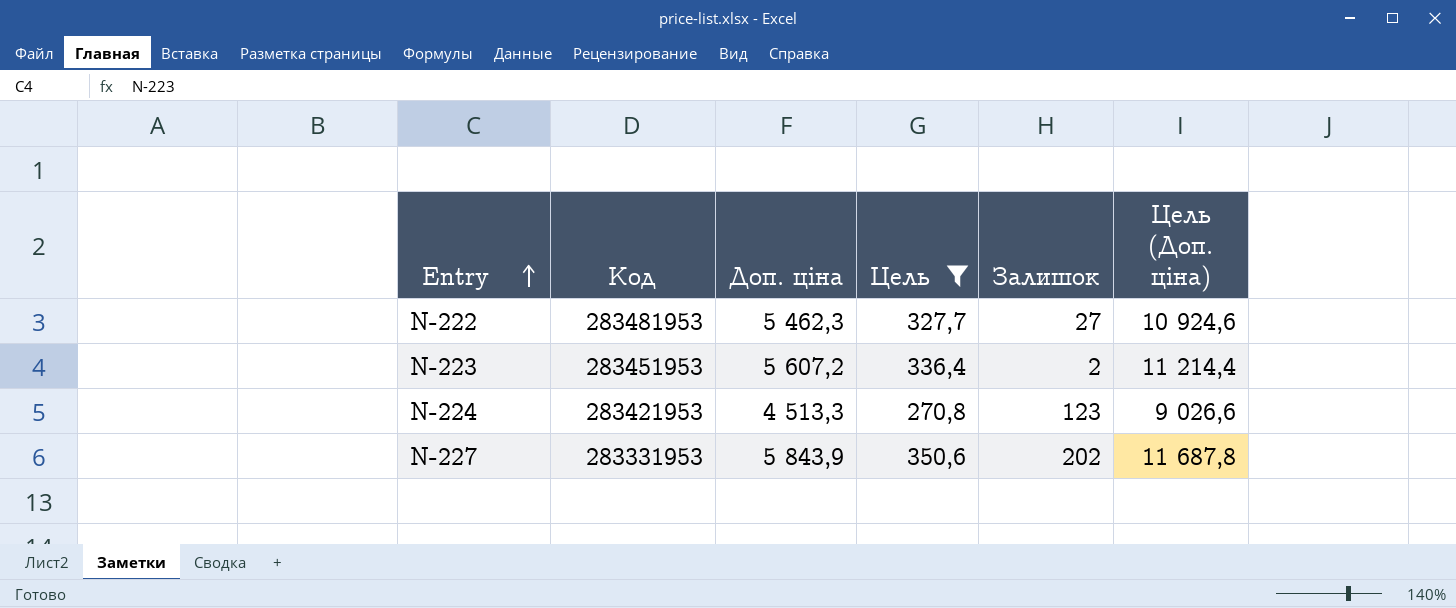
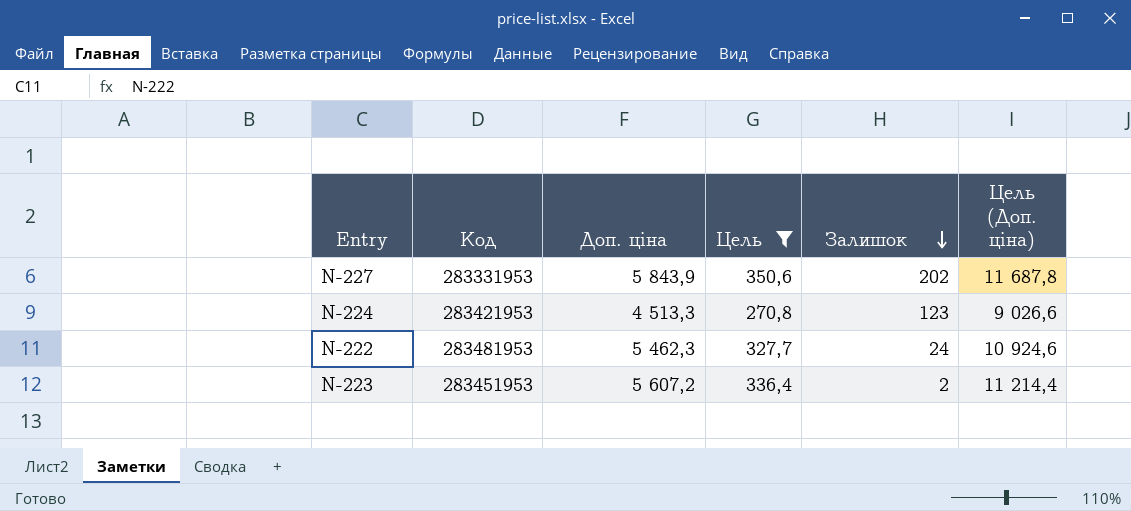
row order: Entry ascending -> Залишок descending
N-222 | Залишок: 27 -> 24

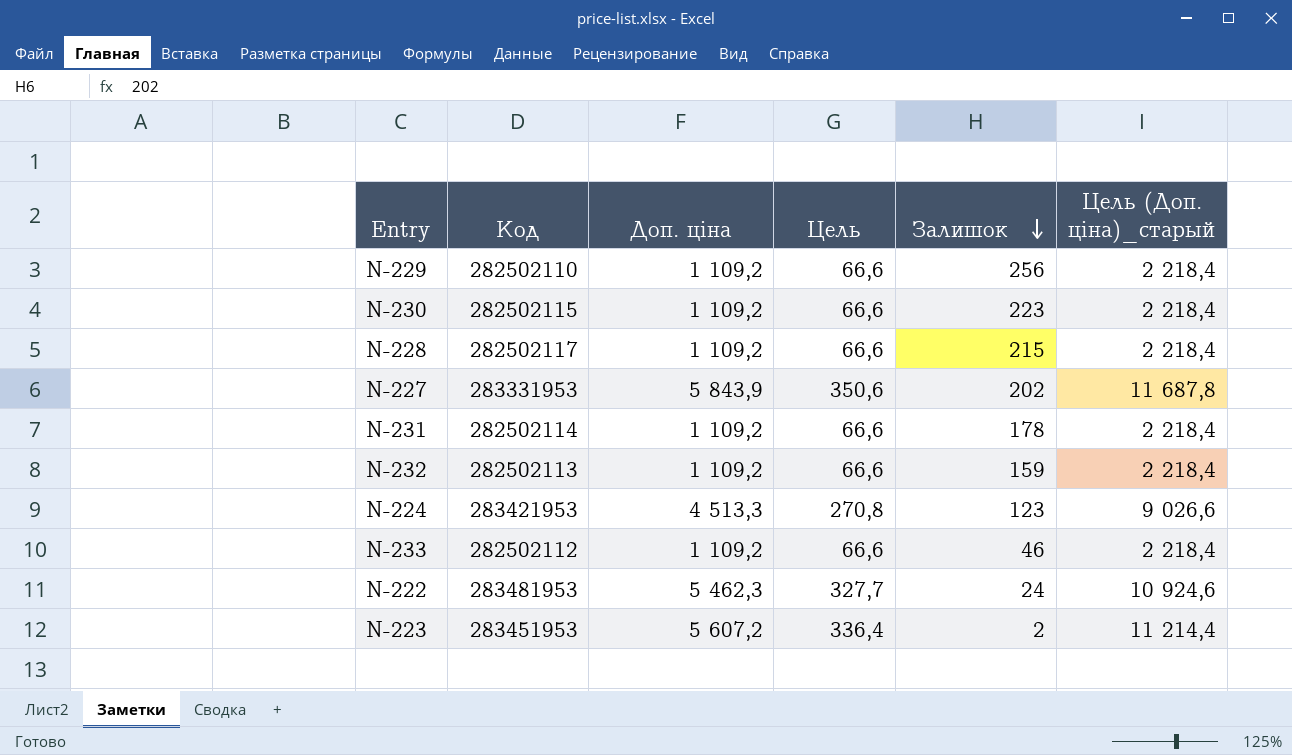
filter: Цель != 66,6 -> none
column name: Цель (Доп. ціна) -> Цель (Доп. ціна)_старый

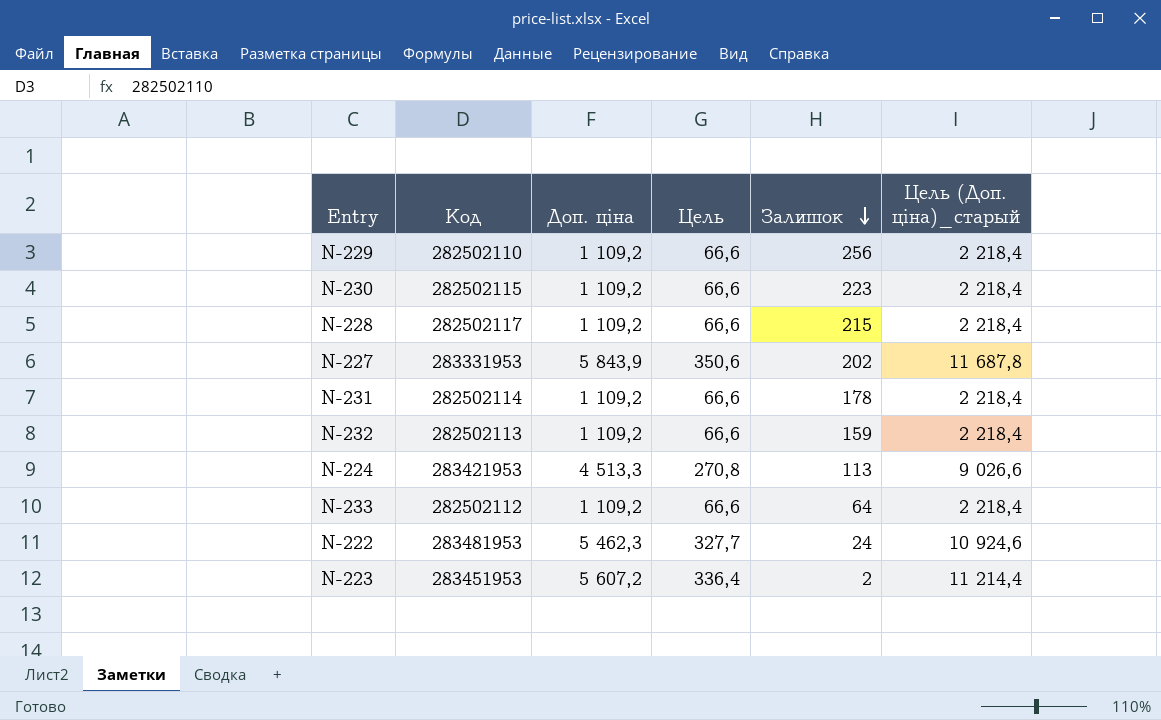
N-224 | Залишок: 123 -> 113
N-233 | Залишок: 46 -> 64

